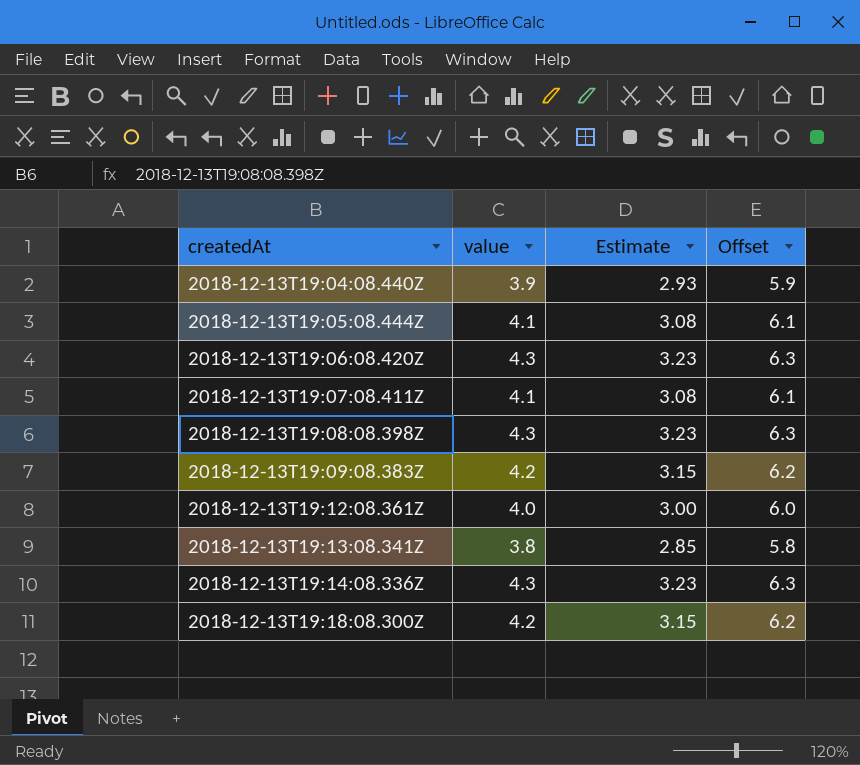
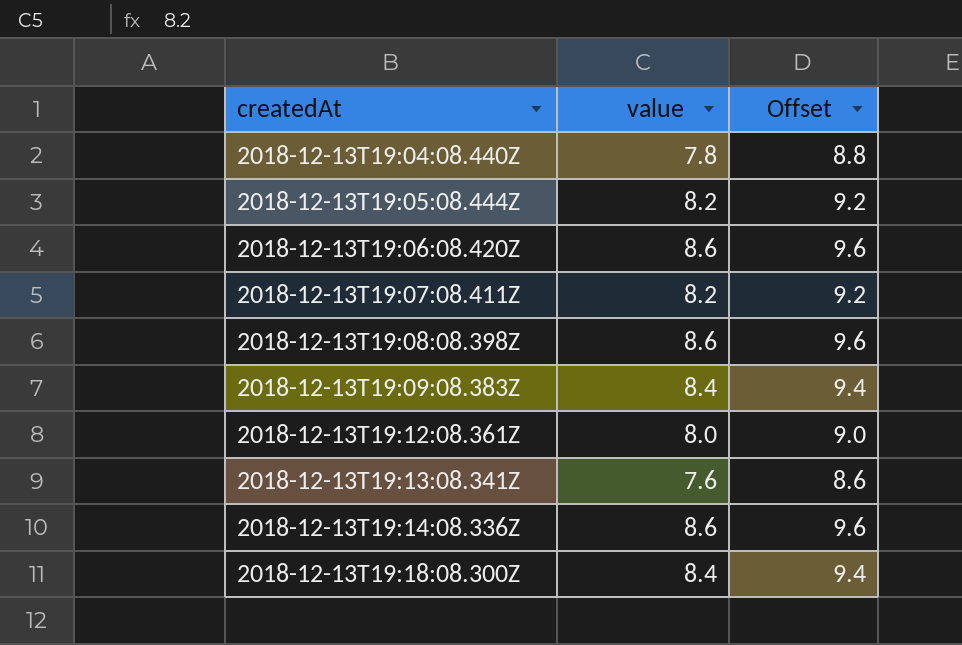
column Estimate | formula: [value] * 0.75 -> none
column Offset | formula: [value] + 2 -> [value] + 1
2018-12-13T19:04:08.440Z | value: 3.9 -> 7.8
2018-12-13T19:05:08.444Z | value: 4.1 -> 8.2
2018-12-13T19:06:08.420Z | value: 4.3 -> 8.6
2018-12-13T19:07:08.411Z | value: 4.1 -> 8.2
2018-12-13T19:08:08.398Z | value: 4.3 -> 8.6
2018-12-13T19:09:08.383Z | value: 4.2 -> 8.4
2018-12-13T19:12:08.361Z | value: 4.0 -> 8.0
2018-12-13T19:13:08.341Z | value: 3.8 -> 7.6
2018-12-13T19:14:08.336Z | value: 4.3 -> 8.6
2018-12-13T19:18:08.300Z | value: 4.2 -> 8.4

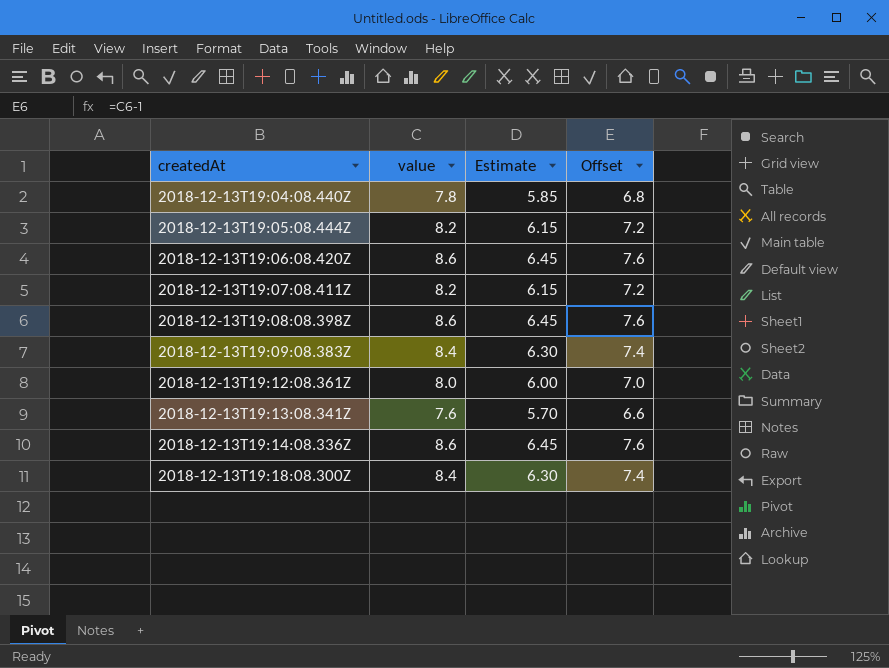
column Estimate | formula: none -> [value] * 0.75
column Offset | formula: [value] + 1 -> [value] - 1

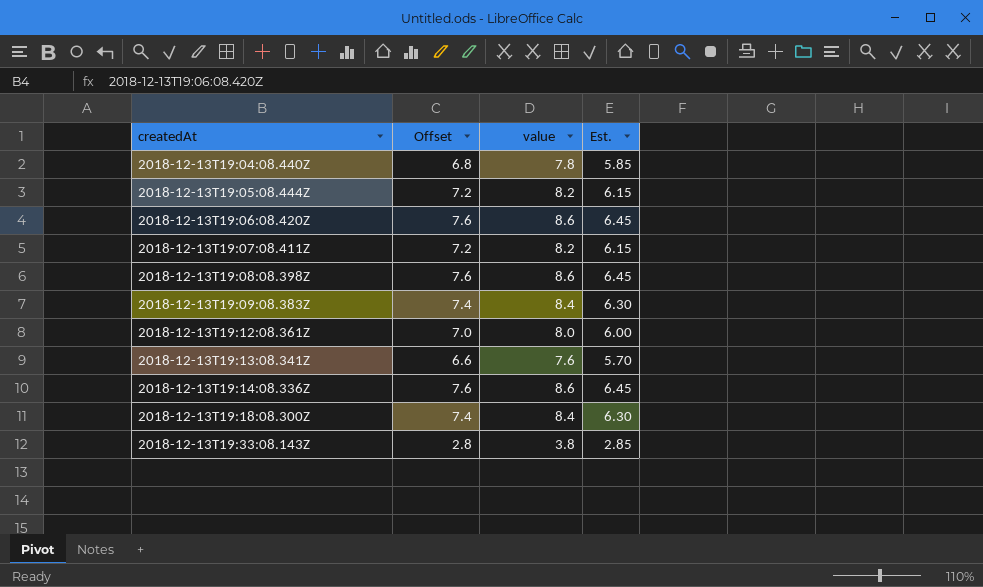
column Offset | position: 4 -> 2
column name: Estimate -> Est.
row 2018-12-13T19:33:08.143Z: none -> 2.8 | 3.8 | 2.85

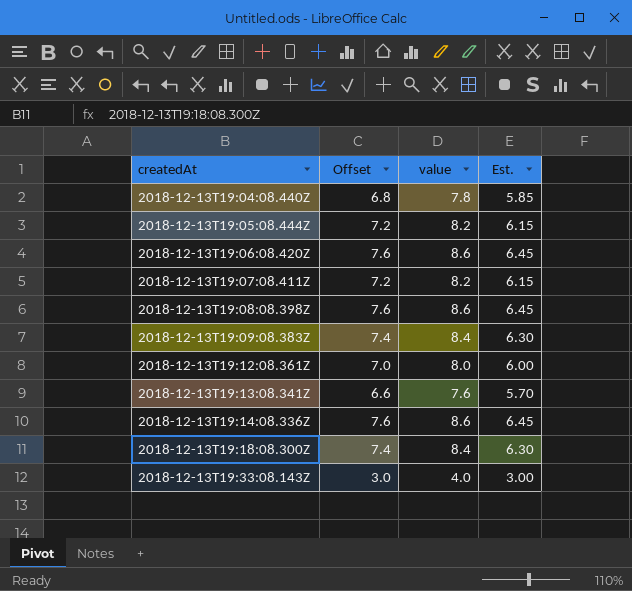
2018-12-13T19:33:08.143Z | Offset: 2.8 -> 3.0
2018-12-13T19:33:08.143Z | value: 3.8 -> 4.0
2018-12-13T19:33:08.143Z | Est.: 2.85 -> 3.00

